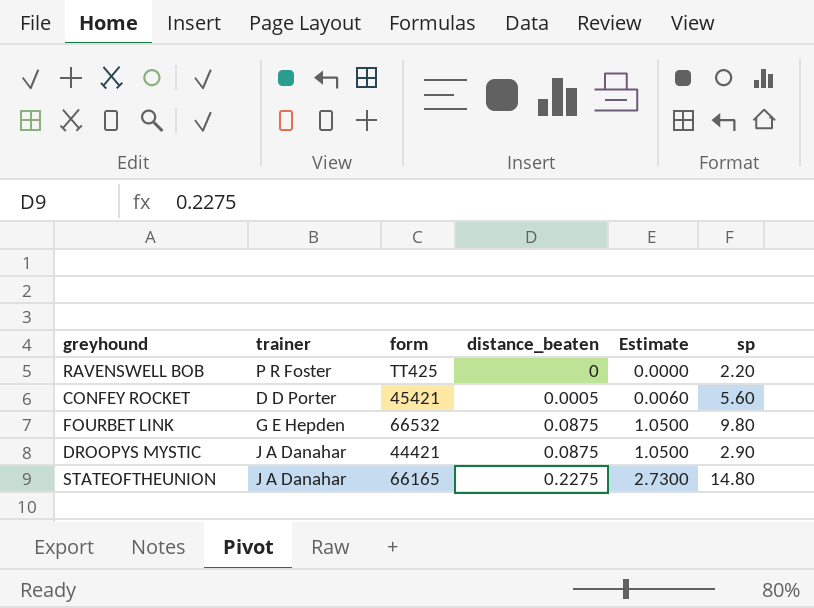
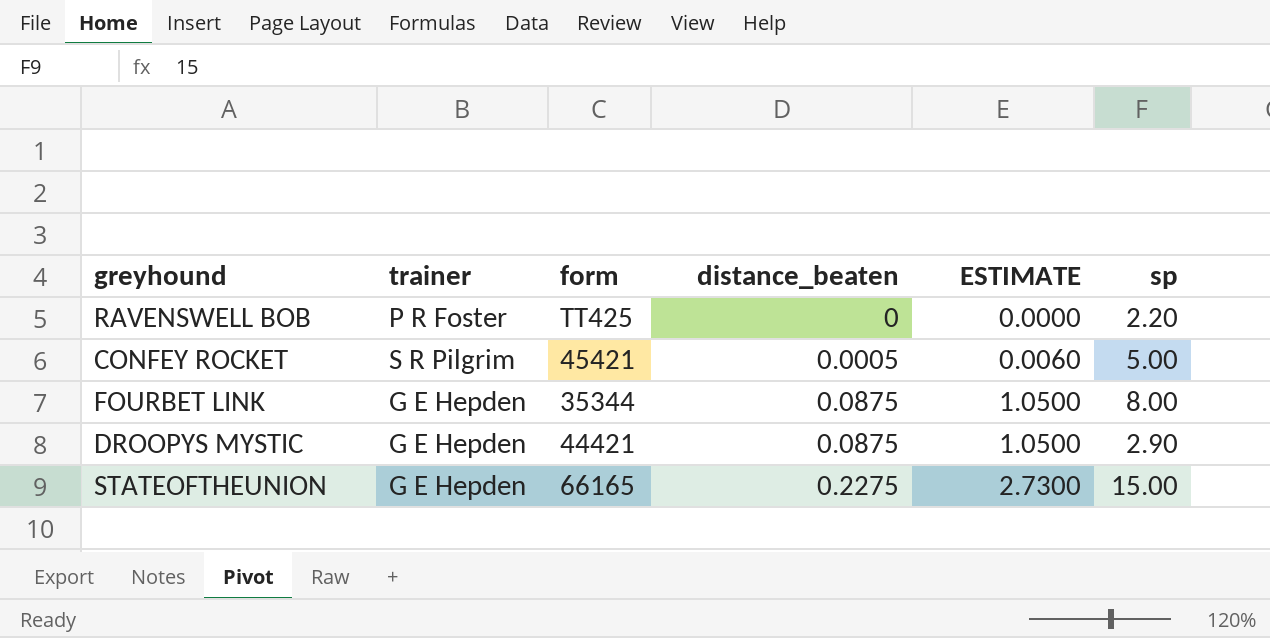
column name: Estimate -> ESTIMATE
CONFEY ROCKET | trainer: D D Porter -> S R Pilgrim
CONFEY ROCKET | sp: 5.60 -> 5.00
FOURBET LINK | form: 66532 -> 35344
FOURBET LINK | sp: 9.80 -> 8.00
DROOPYS MYSTIC | trainer: J A Danahar -> G E Hepden
STATEOFTHEUNION | trainer: J A Danahar -> G E Hepden
STATEOFTHEUNION | sp: 14.80 -> 15.00

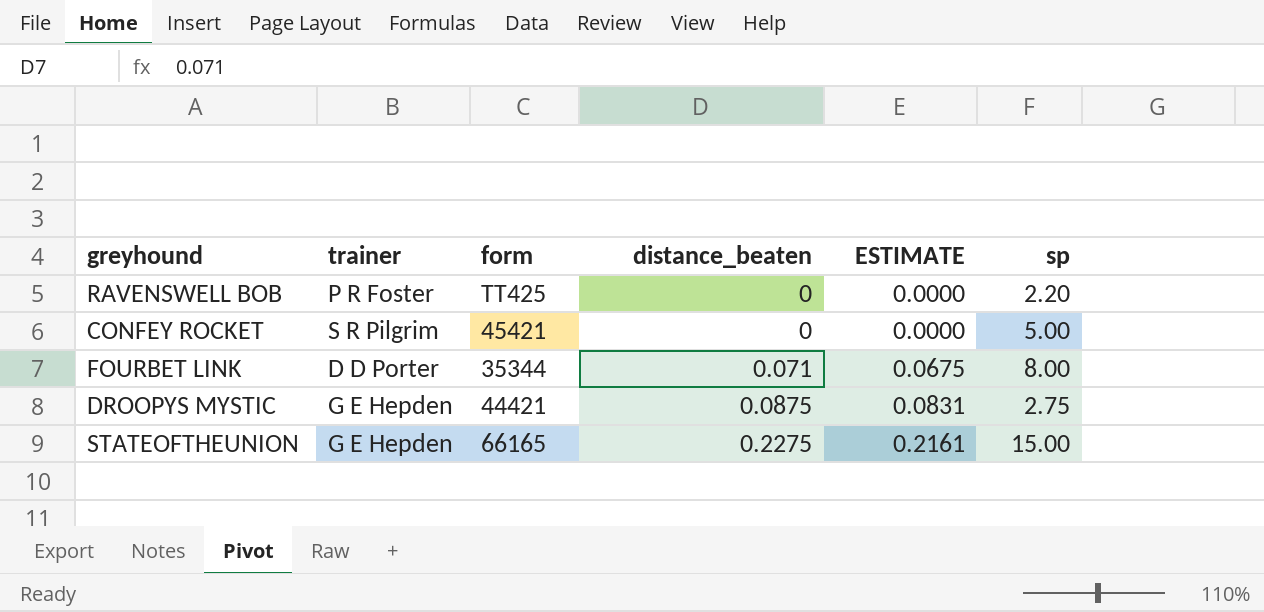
column ESTIMATE | formula: [distance_beaten] * 12 -> [distance_beaten] * 0.95
CONFEY ROCKET | distance_beaten: 0.0005 -> 0
FOURBET LINK | trainer: G E Hepden -> D D Porter
FOURBET LINK | distance_beaten: 0.0875 -> 0.071
DROOPYS MYSTIC | sp: 2.90 -> 2.75

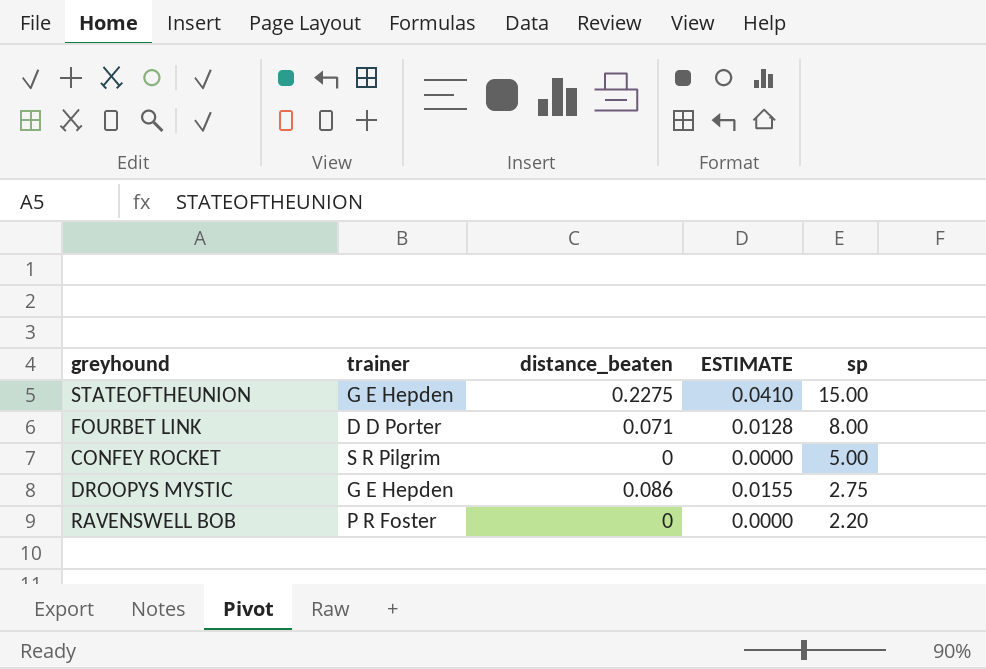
row order: distance_beaten ascending -> sp descending
column form | position: 3 -> none
column ESTIMATE | formula: [distance_beaten] * 0.95 -> [distance_beaten] * 0.18
DROOPYS MYSTIC | distance_beaten: 0.0875 -> 0.086

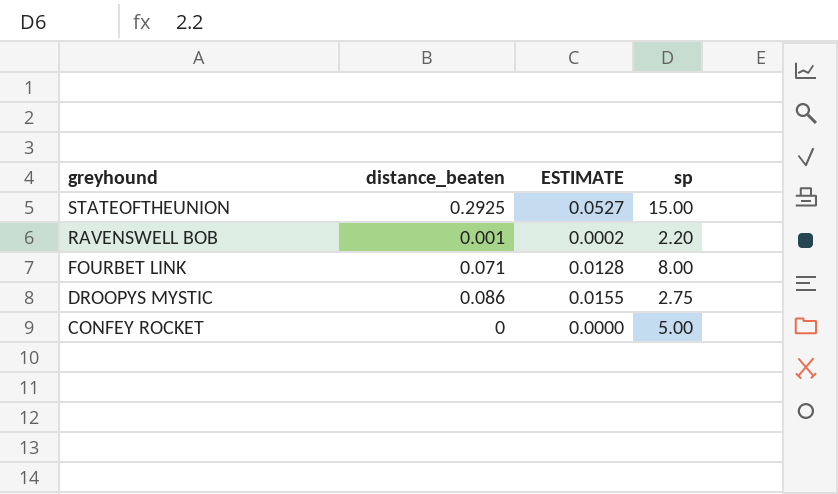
row order: sp descending -> greyhound descending
column trainer | position: 2 -> none
STATEOFTHEUNION | distance_beaten: 0.2275 -> 0.2925
STATEOFTHEUNION | ESTIMATE: 0.0410 -> 0.0527
RAVENSWELL BOB | distance_beaten: 0 -> 0.001
RAVENSWELL BOB | ESTIMATE: 0.0000 -> 0.0002

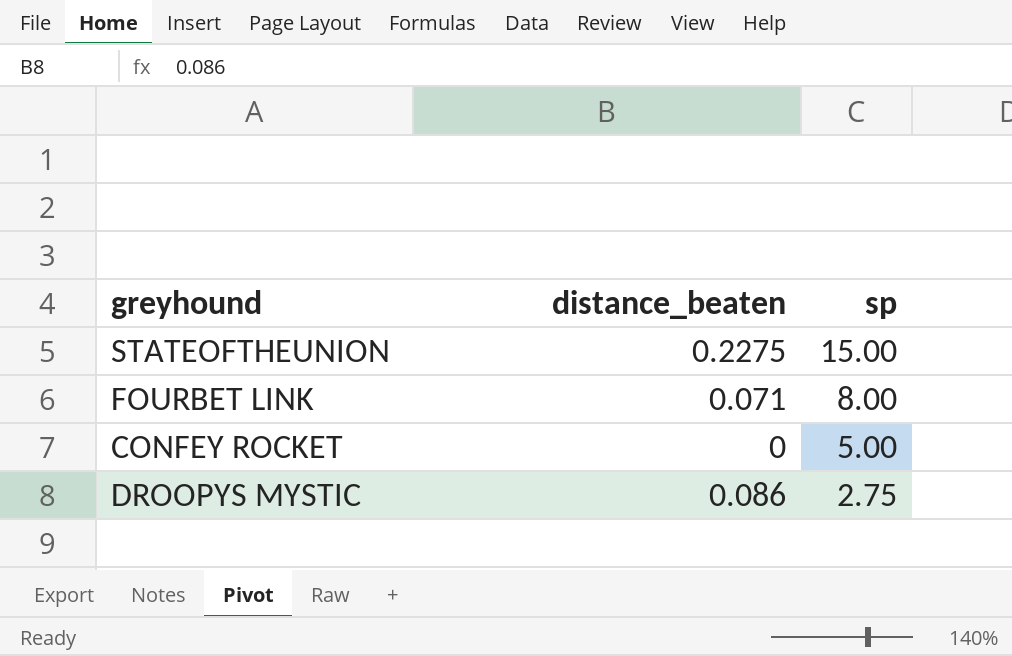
row order: greyhound descending -> sp descending
column ESTIMATE | formula: [distance_beaten] * 0.18 -> none
row RAVENSWELL BOB: 0.001 | 0.0002 | 2.20 -> none
STATEOFTHEUNION | distance_beaten: 0.2925 -> 0.2275

